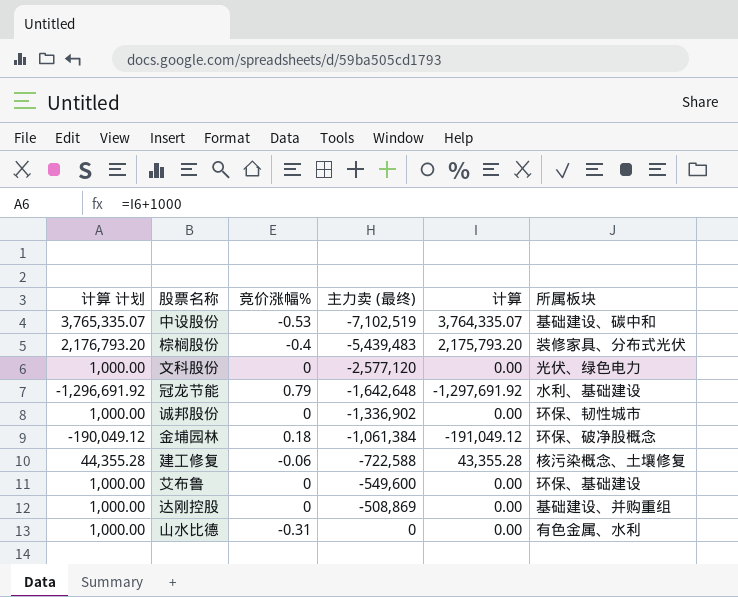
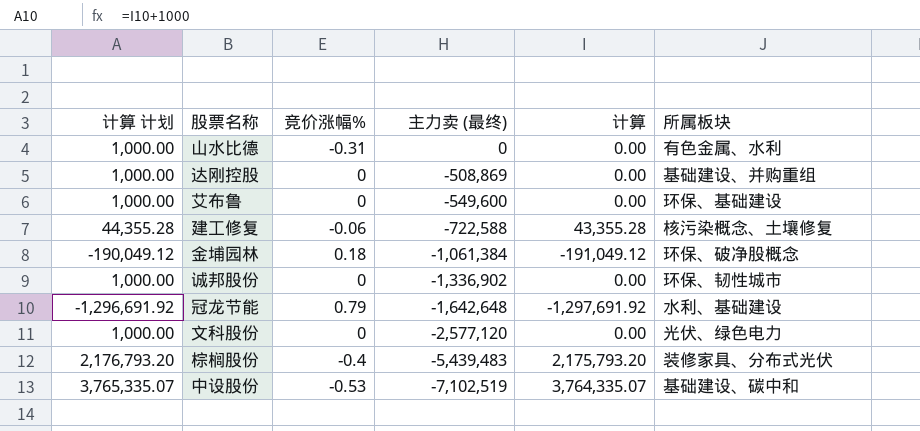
row order: 主力卖 (最终) ascending -> 主力卖 (最终) descending

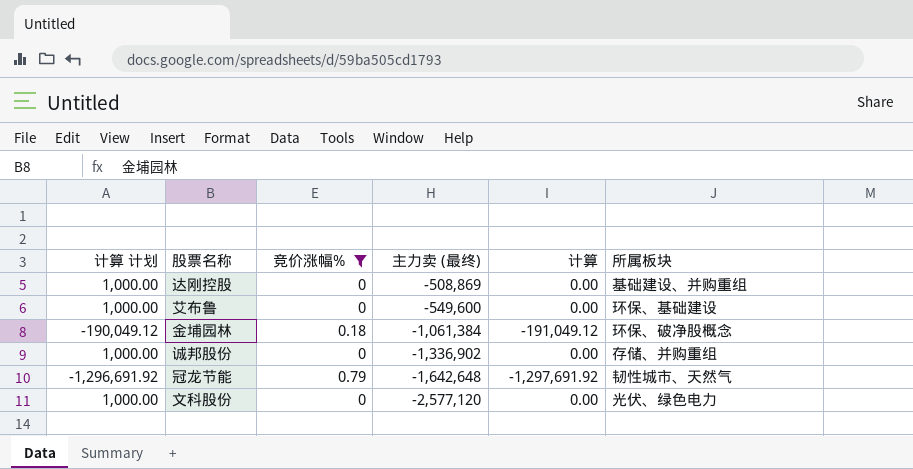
filter: none -> 竞价涨幅% >= 0
诚邦股份 | 所属板块: 环保、韧性城市 -> 存储、并购重组
冠龙节能 | 所属板块: 水利、基础建设 -> 韧性城市、天然气

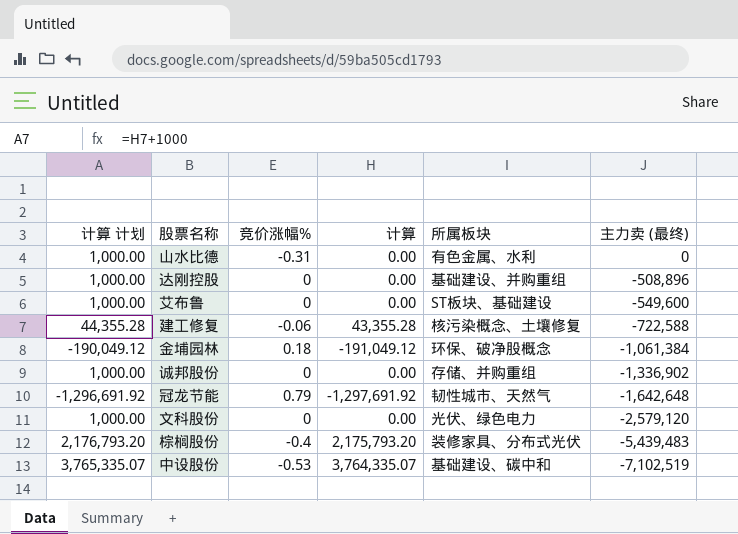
filter: 竞价涨幅% >= 0 -> none
column 主力卖 (最终) | position: 4 -> 6
达刚控股 | 主力卖 (最终): -508,869 -> -508,896
艾布鲁 | 所属板块: 环保、基础建设 -> ST板块、基础建设
文科股份 | 主力卖 (最终): -2,577,120 -> -2,579,120

